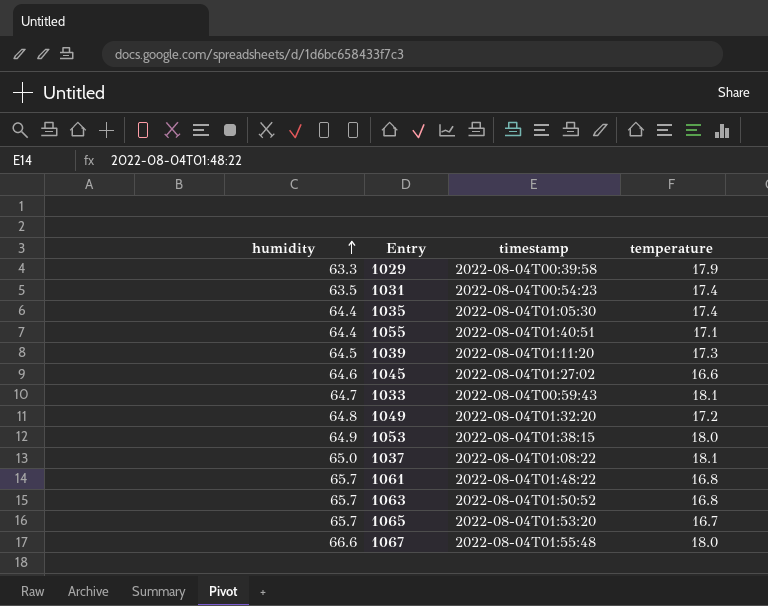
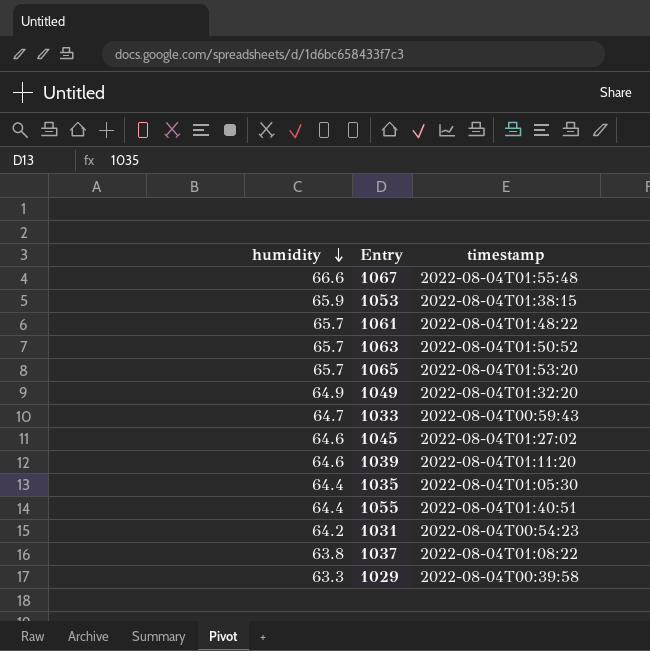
row order: humidity ascending -> humidity descending
column temperature | position: 4 -> none
1053 | humidity: 64.9 -> 65.9
1049 | humidity: 64.8 -> 64.9
1039 | humidity: 64.5 -> 64.6
1031 | humidity: 63.5 -> 64.2
1037 | humidity: 65.0 -> 63.8

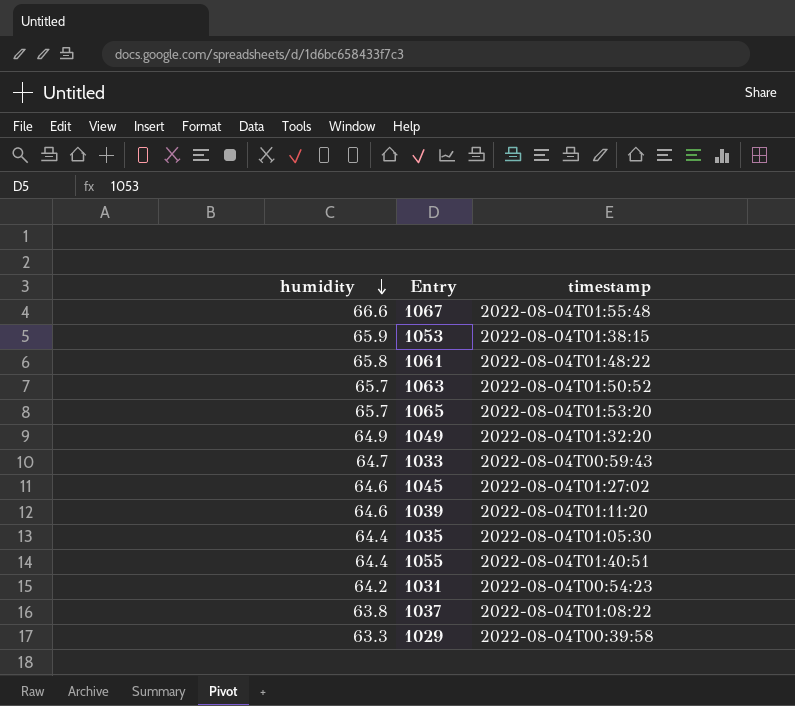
1061 | humidity: 65.7 -> 65.8

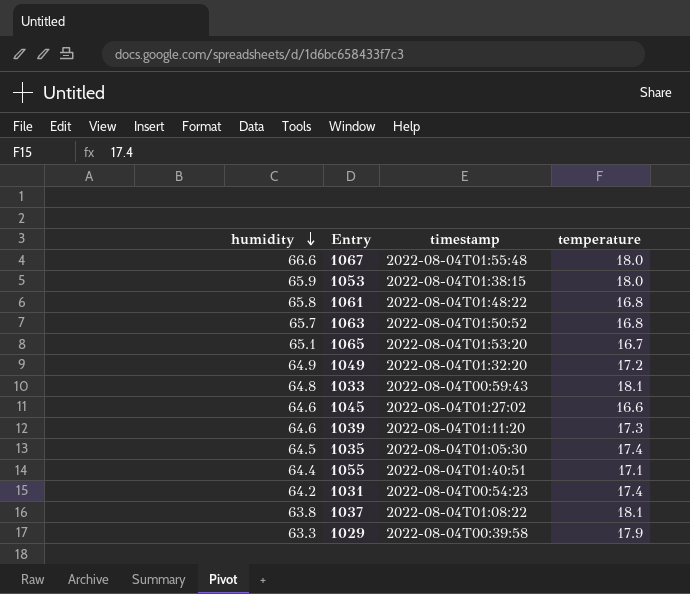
column temperature | position: none -> 4
1065 | humidity: 65.7 -> 65.1
1033 | humidity: 64.7 -> 64.8
1035 | humidity: 64.4 -> 64.5

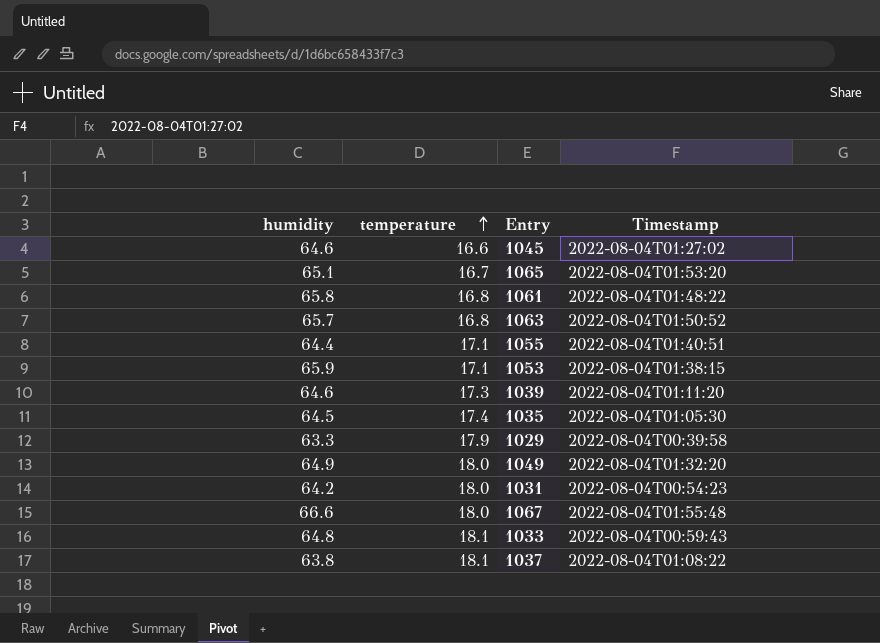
row order: humidity descending -> temperature ascending
column temperature | position: 4 -> 2
column name: timestamp -> Timestamp
1053 | temperature: 18.0 -> 17.1
1049 | temperature: 17.2 -> 18.0
1031 | temperature: 17.4 -> 18.0

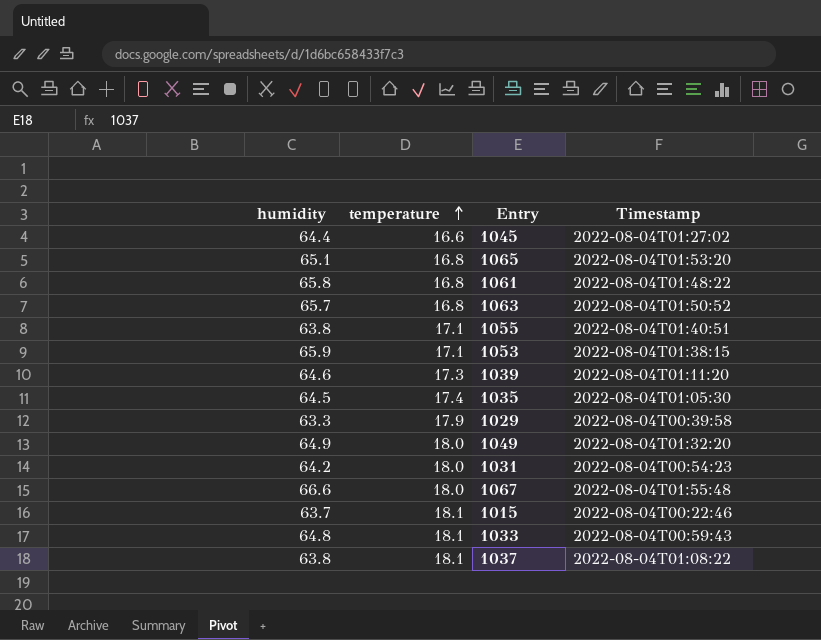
1045 | humidity: 64.6 -> 64.4
1065 | temperature: 16.7 -> 16.8
1055 | humidity: 64.4 -> 63.8
row 1015: none -> 63.7 | 18.1 | 2022-08-04T00:22:46

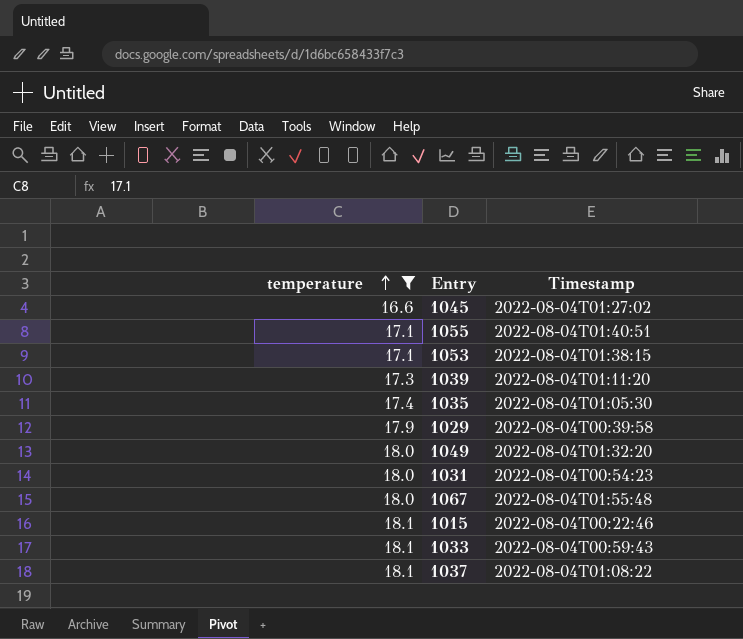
filter: none -> temperature != 16.8
column humidity | position: 1 -> none

